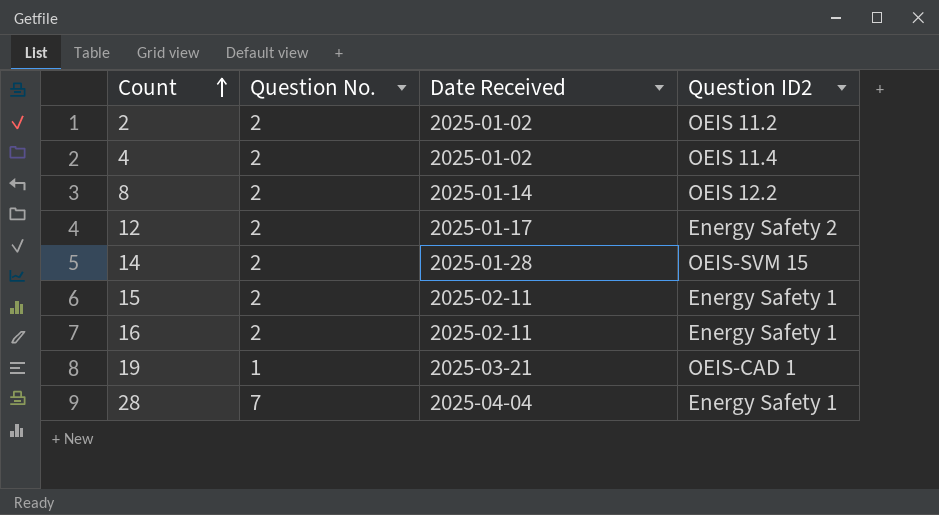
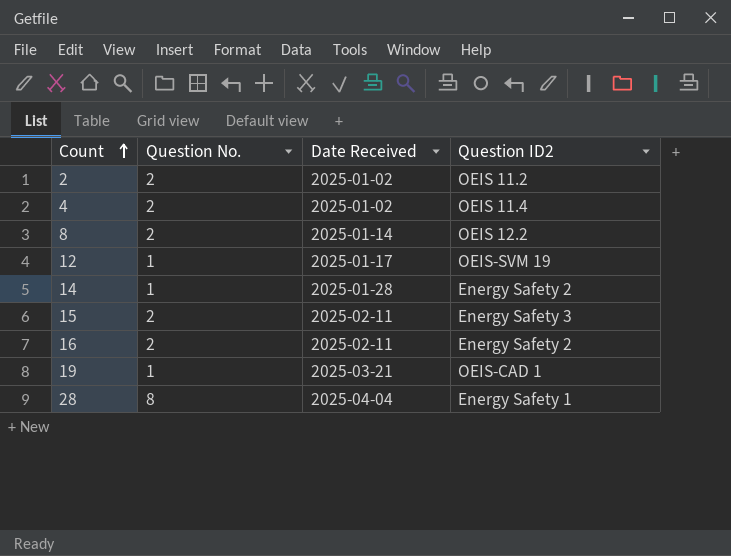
12 | Question No.: 2 -> 1
12 | Question ID2: Energy Safety 2 -> OEIS-SVM 19
14 | Question No.: 2 -> 1
14 | Question ID2: OEIS-SVM 15 -> Energy Safety 2
15 | Question ID2: Energy Safety 1 -> Energy Safety 3
16 | Question ID2: Energy Safety 1 -> Energy Safety 2
28 | Question No.: 7 -> 8

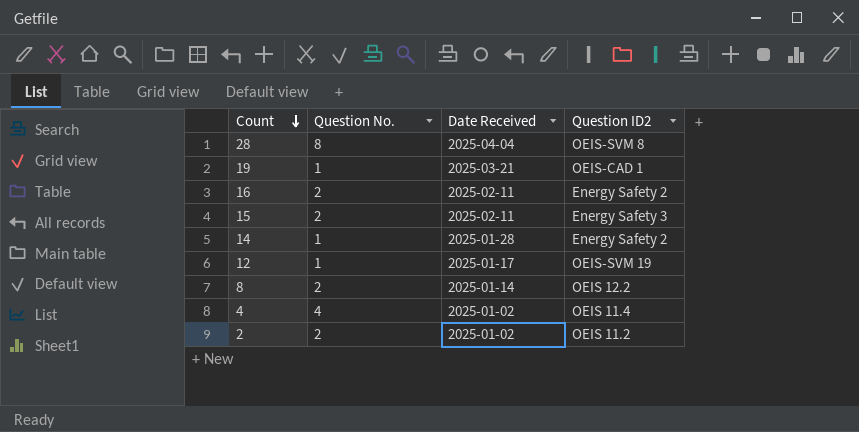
row order: Count ascending -> Count descending
28 | Question ID2: Energy Safety 1 -> OEIS-SVM 8
4 | Question No.: 2 -> 4

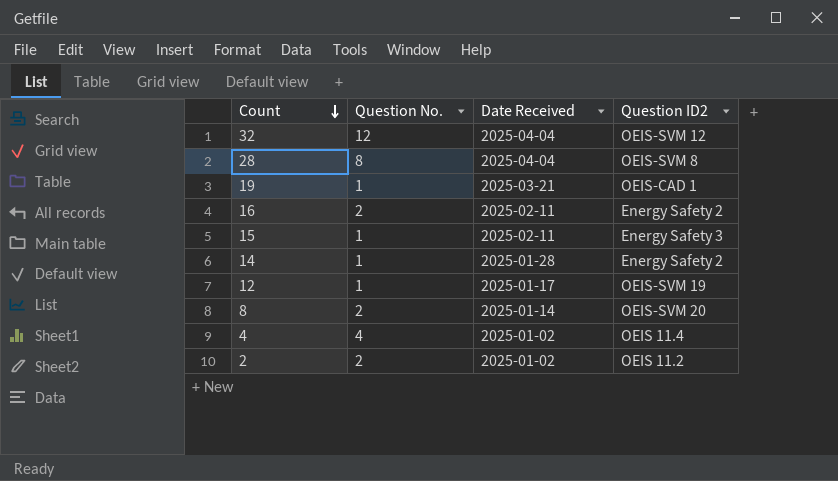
row 32: none -> 12 | 2025-04-04 | OEIS-SVM 12
15 | Question No.: 2 -> 1
8 | Question ID2: OEIS 12.2 -> OEIS-SVM 20

